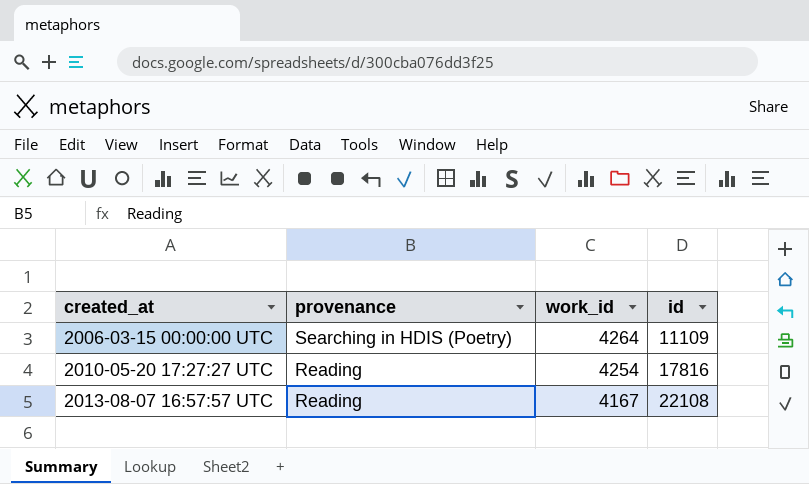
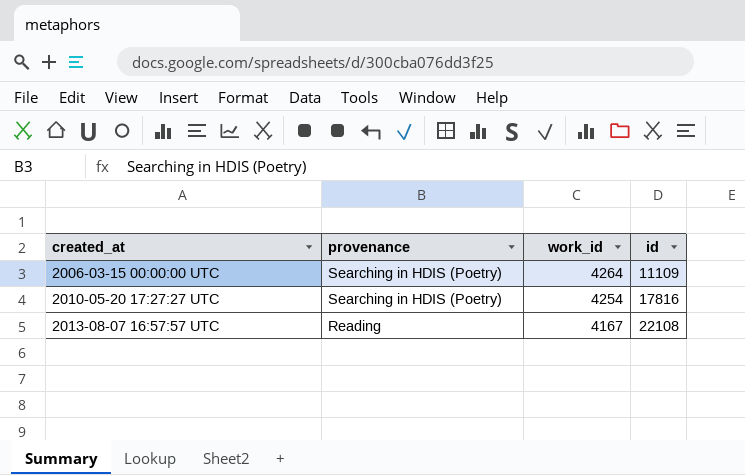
2010-05-20 17:27:27 UTC | provenance: Reading -> Searching in HDIS (Poetry)

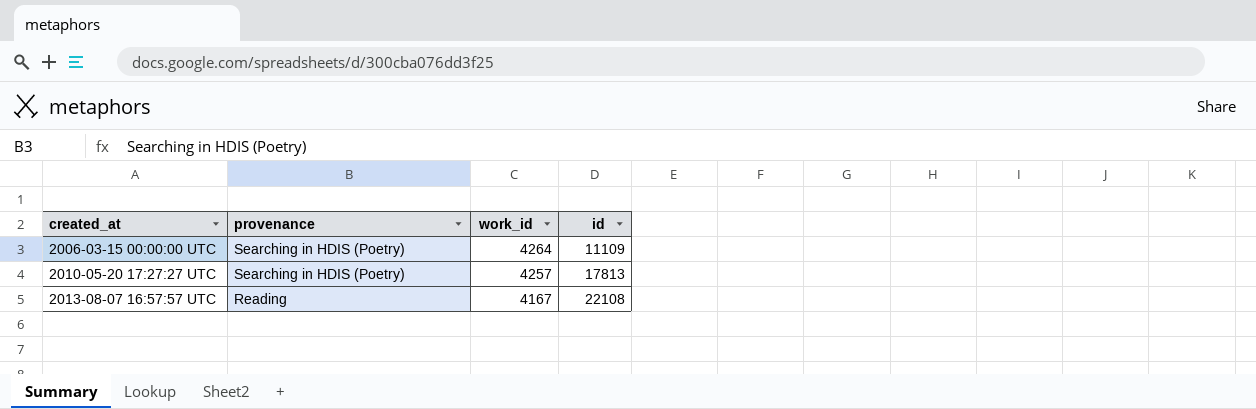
2010-05-20 17:27:27 UTC | work_id: 4254 -> 4257
2010-05-20 17:27:27 UTC | id: 17816 -> 17813

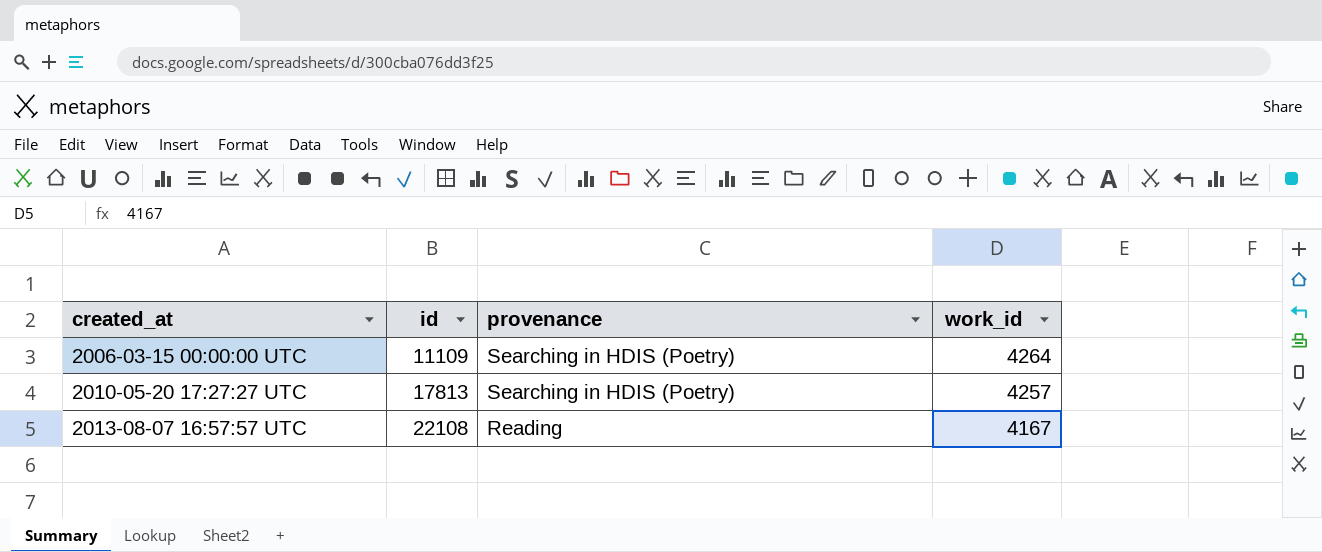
column id | position: 4 -> 2

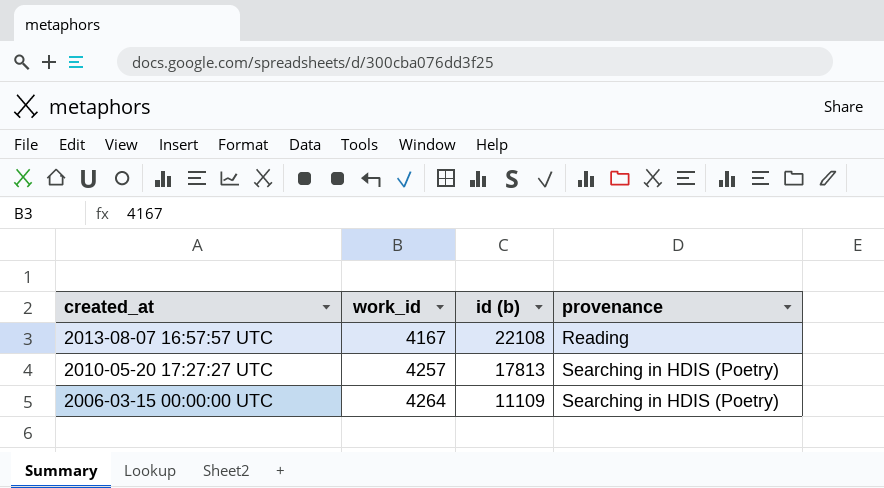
row order: created_at ascending -> created_at descending
column work_id | position: 4 -> 2
column name: id -> id (b)

